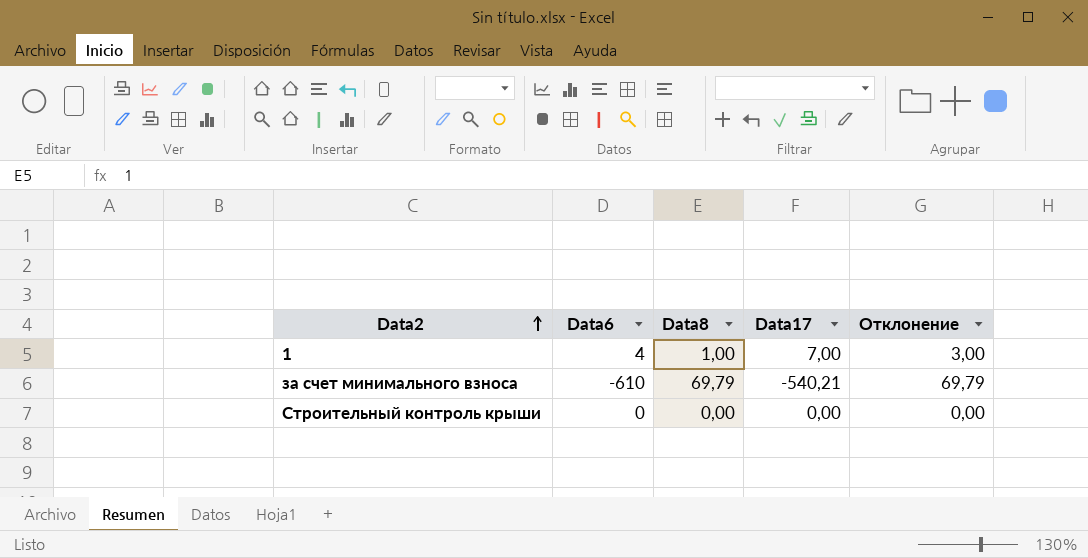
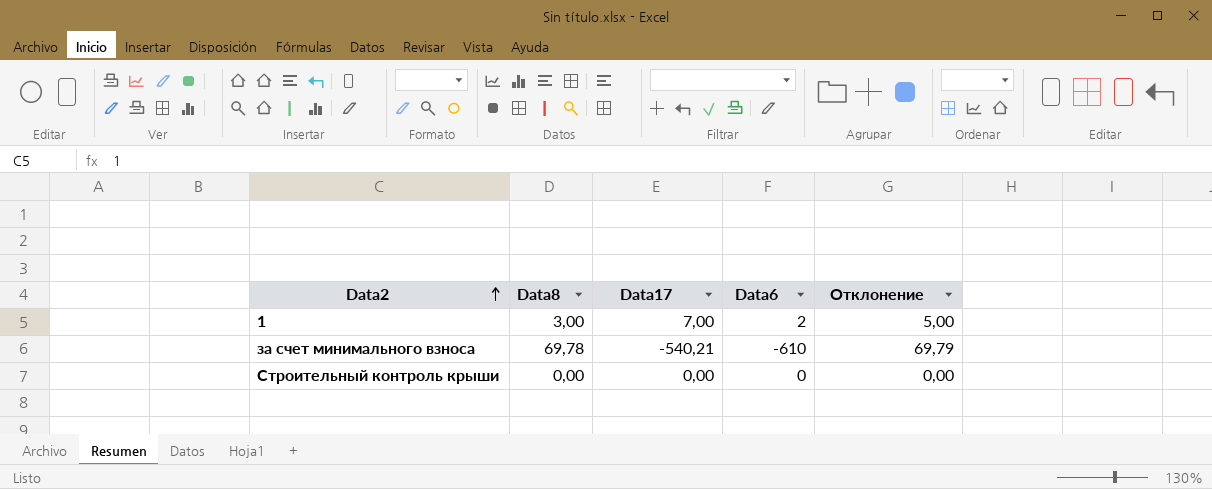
column Data6 | position: 2 -> 4
1 | Data8: 1,00 -> 3,00
1 | Data6: 4 -> 2
1 | Отклонение: 3,00 -> 5,00
за счет минимального взноса | Data8: 69,79 -> 69,78

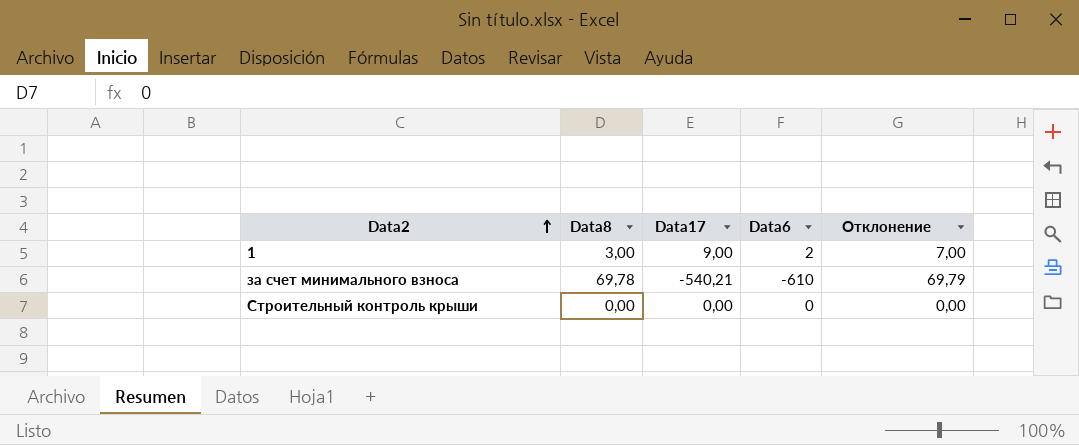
1 | Data17: 7,00 -> 9,00
1 | Отклонение: 5,00 -> 7,00

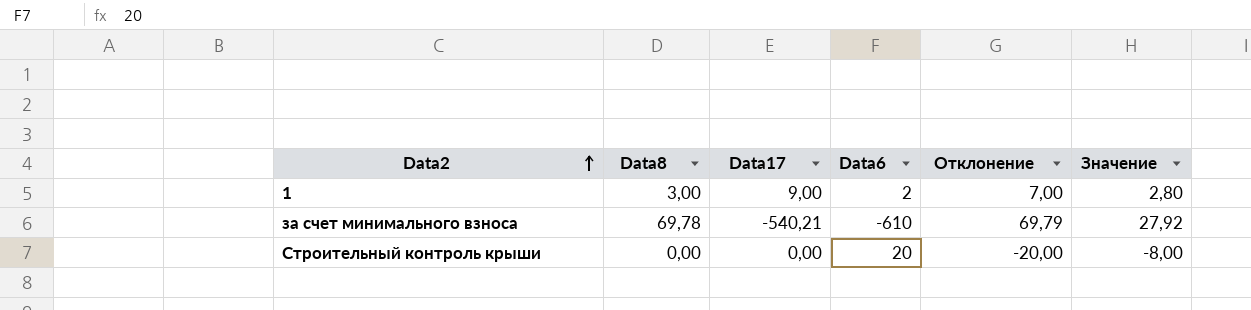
column Значение | formula: none -> [Отклонение] * 0,4
Строительный контроль крыши | Data6: 0 -> 20
Строительный контроль крыши | Отклонение: 0,00 -> -20,00

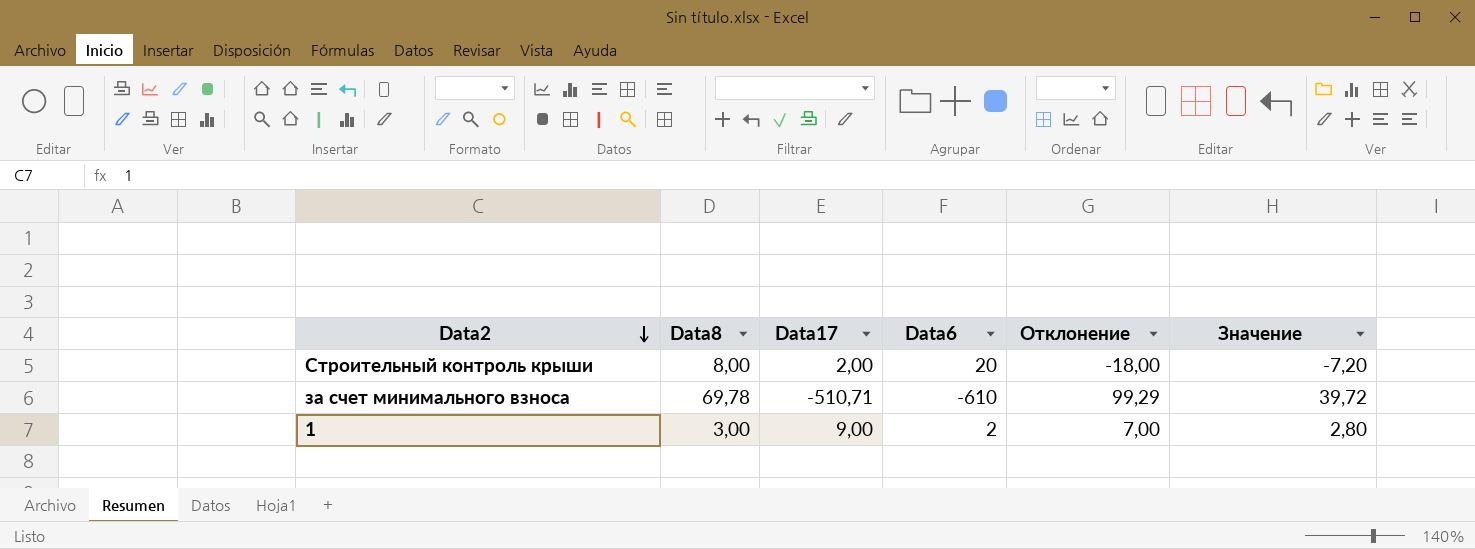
row order: Data2 ascending -> Data2 descending
Строительный контроль крыши | Data8: 0,00 -> 8,00
Строительный контроль крыши | Data17: 0,00 -> 2,00
Строительный контроль крыши | Отклонение: -20,00 -> -18,00
Строительный контроль крыши | Значение: -8,00 -> -7,20
за счет минимального взноса | Data17: -540,21 -> -510,71
за счет минимального взноса | Отклонение: 69,79 -> 99,29
за счет минимального взноса | Значение: 27,92 -> 39,72

